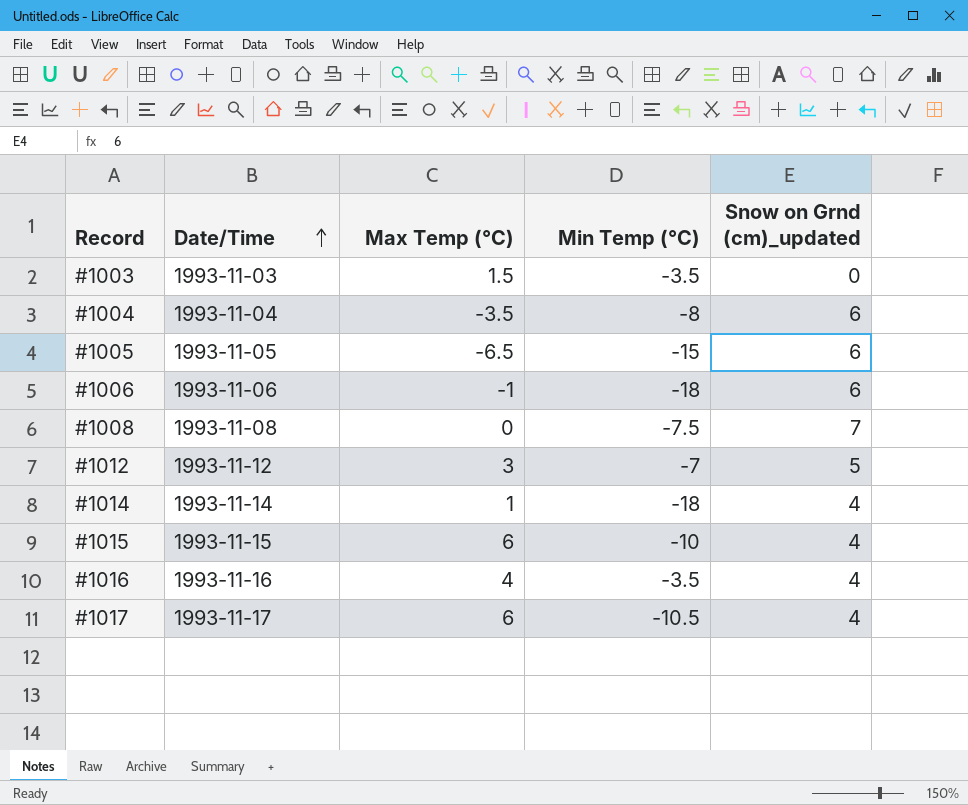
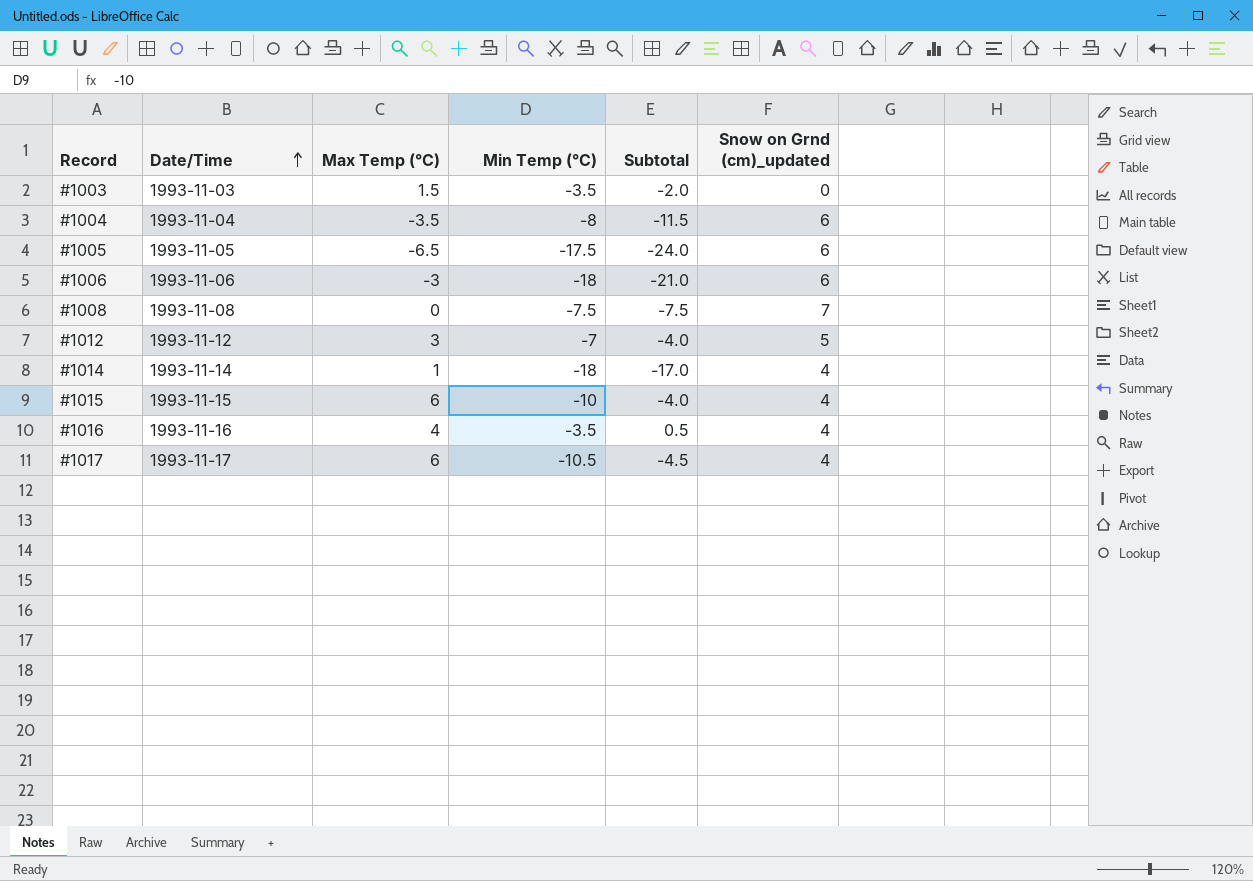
column Subtotal | formula: none -> [Max Temp (°C)] + [Min Temp (°C)]
#1005 | Min Temp (°C): -15 -> -17.5
#1006 | Max Temp (°C): -1 -> -3

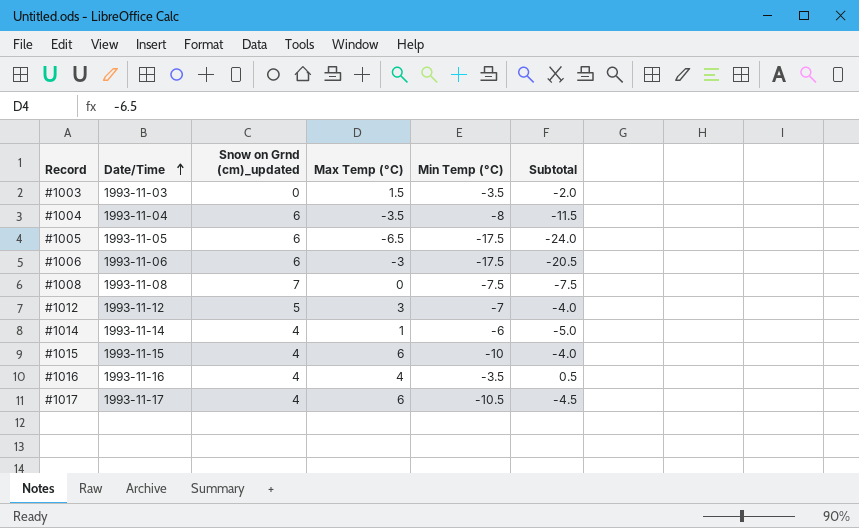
column Snow on Grnd (cm)_updated | position: 6 -> 3
#1006 | Min Temp (°C): -18 -> -17.5
#1006 | Subtotal: -21.0 -> -20.5
#1014 | Min Temp (°C): -18 -> -6
#1014 | Subtotal: -17.0 -> -5.0

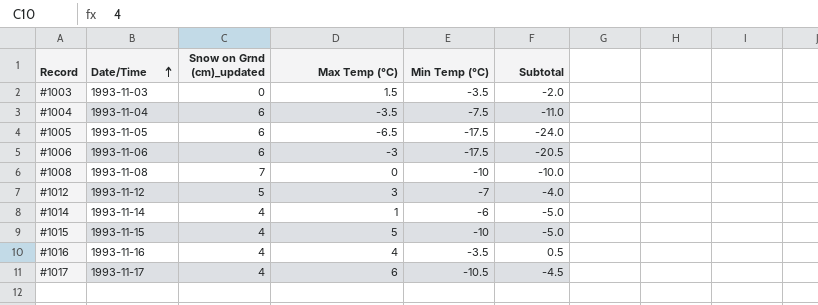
#1004 | Min Temp (°C): -8 -> -7.5
#1004 | Subtotal: -11.5 -> -11.0
#1008 | Min Temp (°C): -7.5 -> -10
#1008 | Subtotal: -7.5 -> -10.0
#1015 | Max Temp (°C): 6 -> 5
#1015 | Subtotal: -4.0 -> -5.0

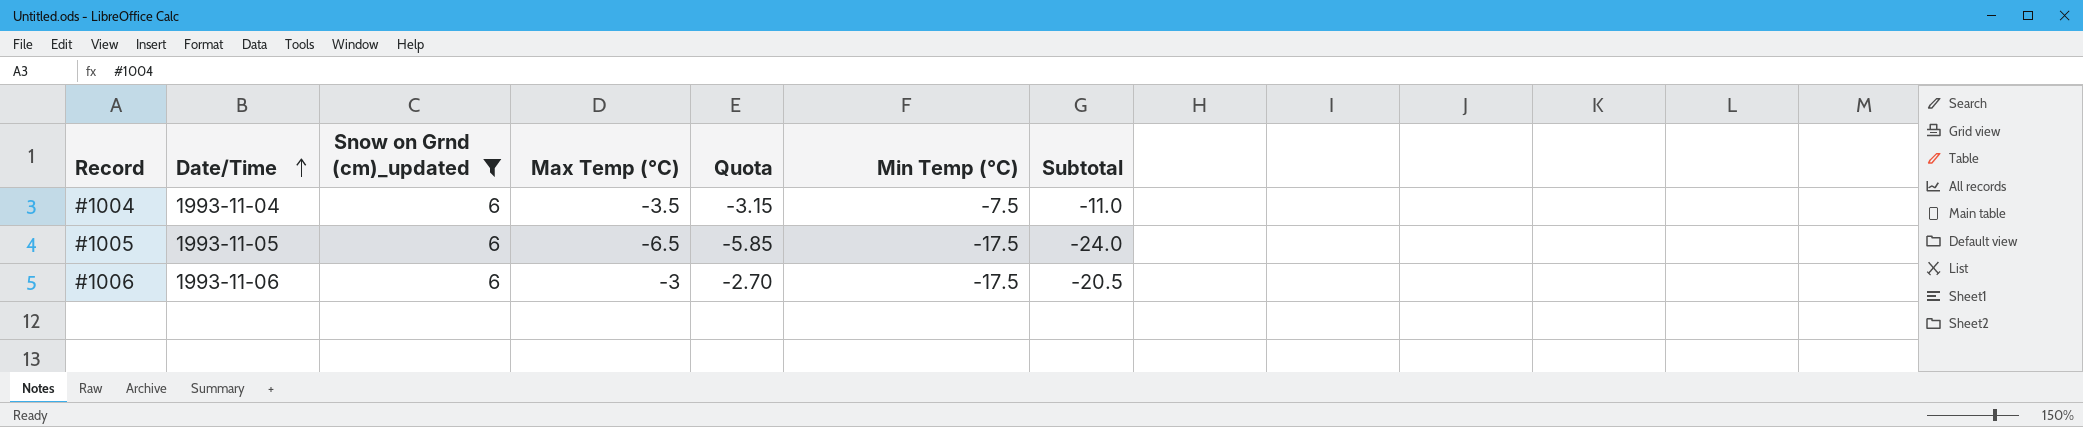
filter: none -> Snow on Grnd (cm)_updated = 6
column Quota | formula: none -> [Max Temp (°C)] * 0.9

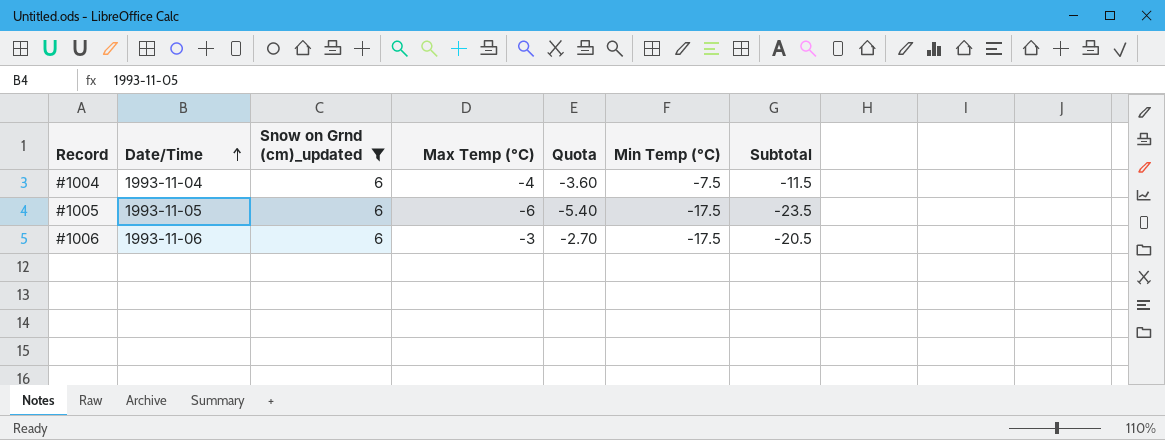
#1004 | Max Temp (°C): -3.5 -> -4
#1004 | Quota: -3.15 -> -3.60
#1004 | Subtotal: -11.0 -> -11.5
#1005 | Max Temp (°C): -6.5 -> -6
#1005 | Quota: -5.85 -> -5.40
#1005 | Subtotal: -24.0 -> -23.5

